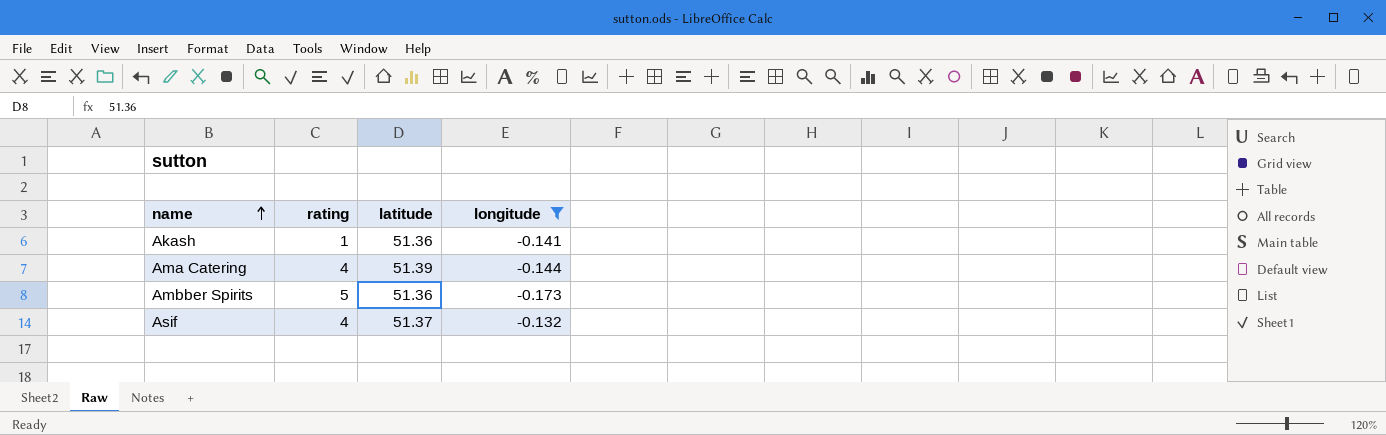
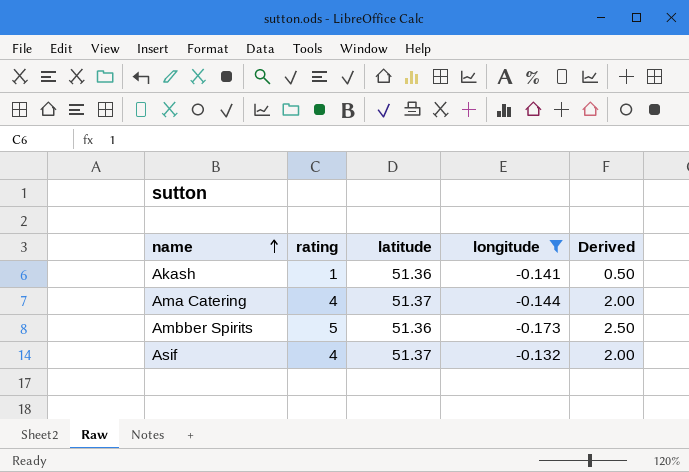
column Derived | formula: none -> [rating] * 0.5
Ama Catering | latitude: 51.39 -> 51.37

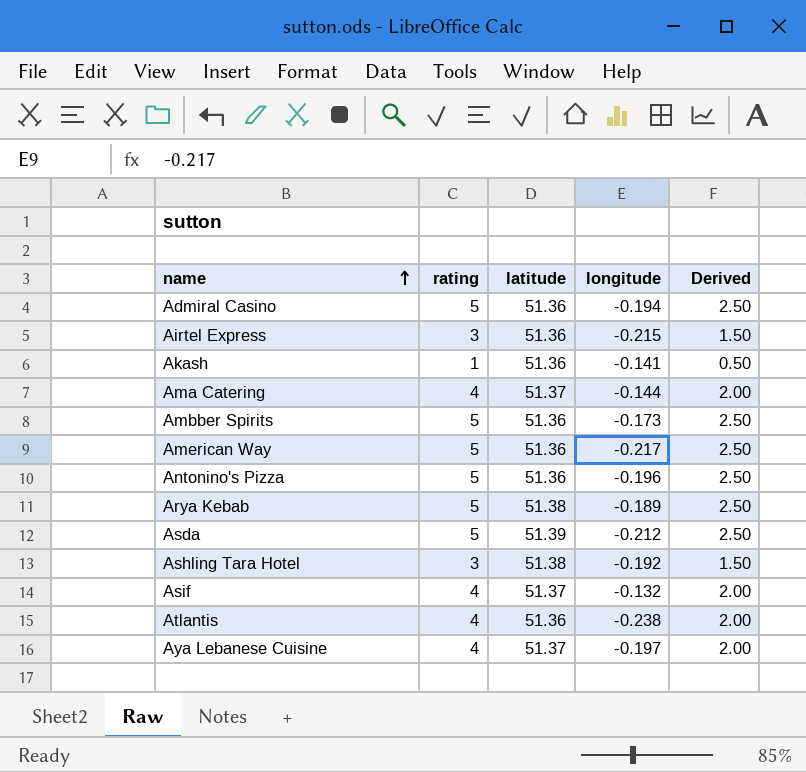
filter: longitude >= -0.173 -> none

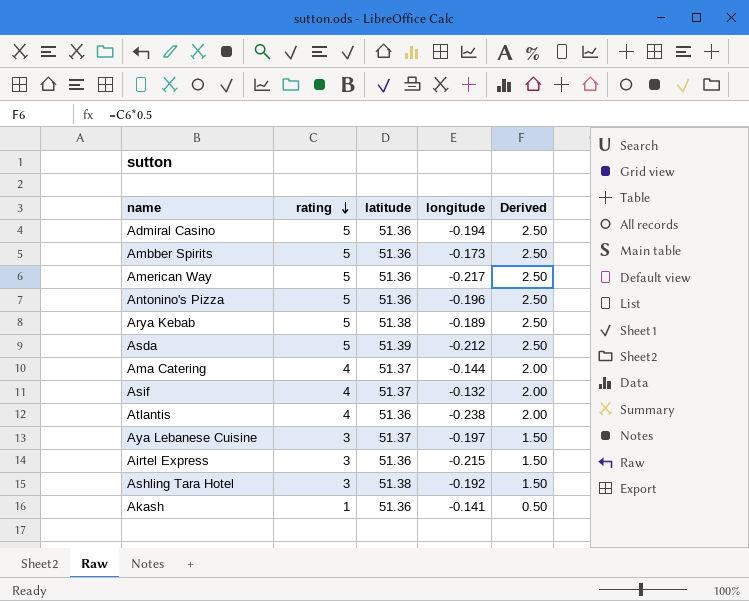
row order: name ascending -> rating descending
Aya Lebanese Cuisine | rating: 4 -> 3
Aya Lebanese Cuisine | Derived: 2.00 -> 1.50

